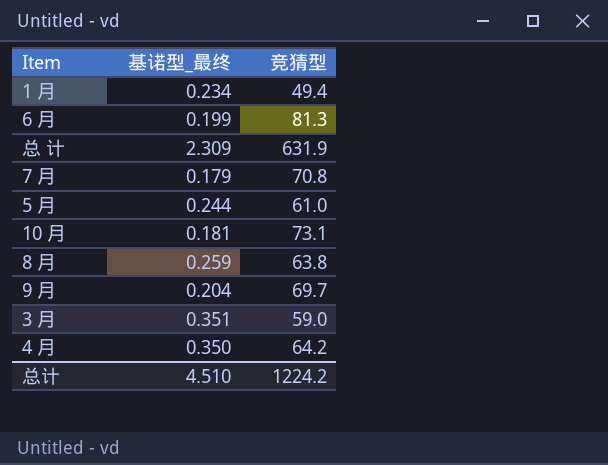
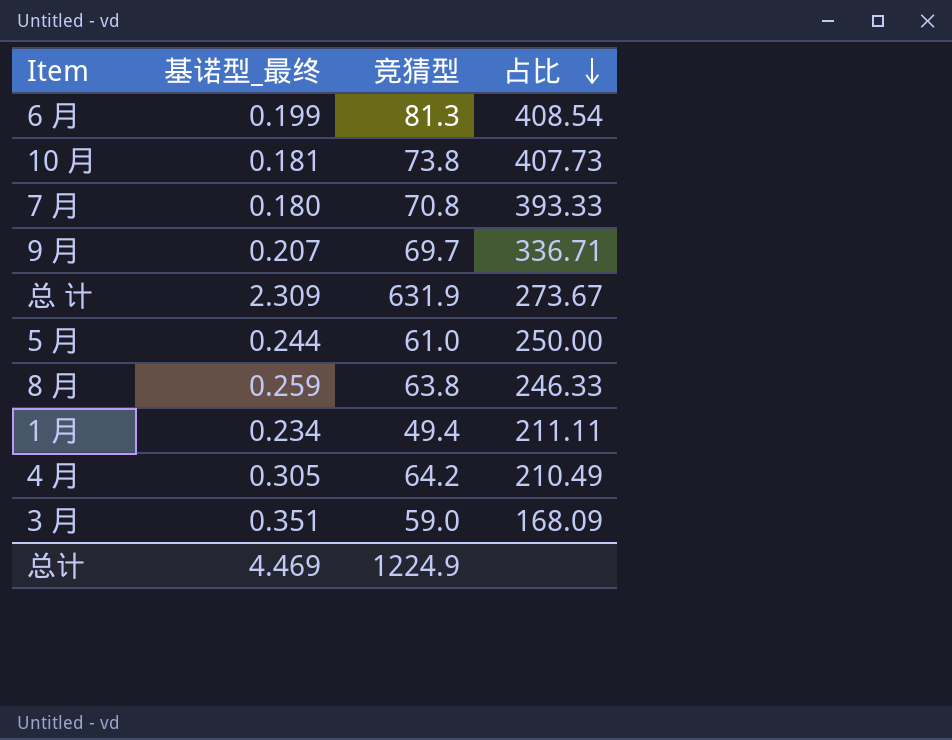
row order: none -> 占比 descending
column 占比 | formula: none -> [竞猜型] / [基诺型_最终]
10 月 | 竞猜型: 73.1 -> 73.8
7 月 | 基诺型_最终: 0.179 -> 0.180
9 月 | 基诺型_最终: 0.204 -> 0.207
4 月 | 基诺型_最终: 0.350 -> 0.305
总计 | 基诺型_最终: 4.510 -> 4.469
总计 | 竞猜型: 1224.2 -> 1224.9

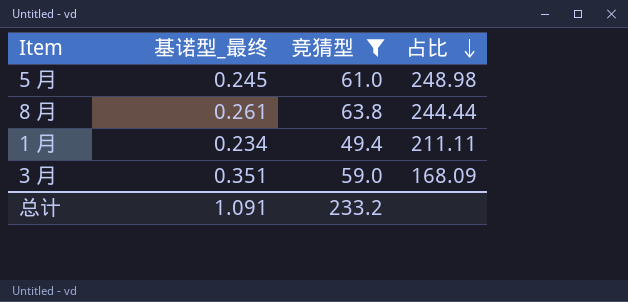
filter: none -> 竞猜型 <= 63.8
5 月 | 基诺型_最终: 0.244 -> 0.245
5 月 | 占比: 250.00 -> 248.98
8 月 | 基诺型_最终: 0.259 -> 0.261
8 月 | 占比: 246.33 -> 244.44
总计 | 基诺型_最终: 4.469 -> 1.091
总计 | 竞猜型: 1224.9 -> 233.2

